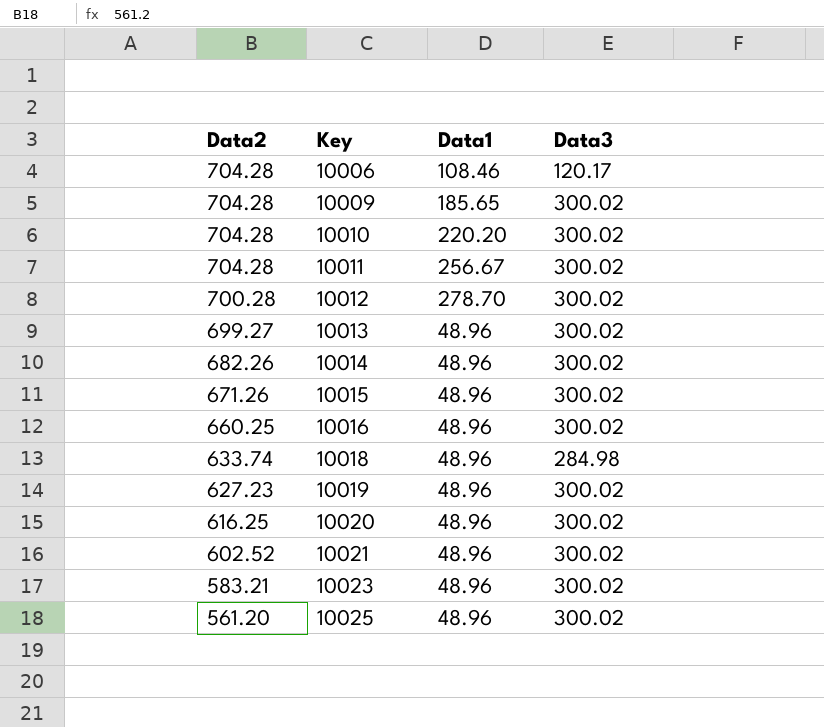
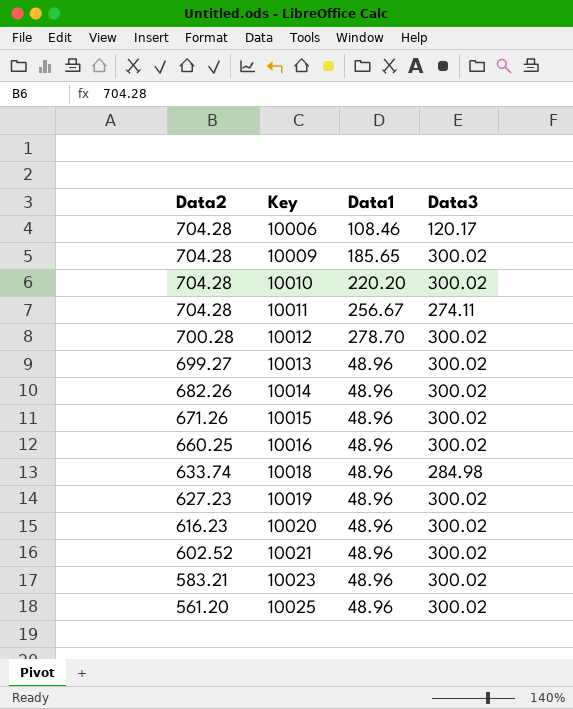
10011 | Data3: 300.02 -> 274.11
10020 | Data2: 616.25 -> 616.23

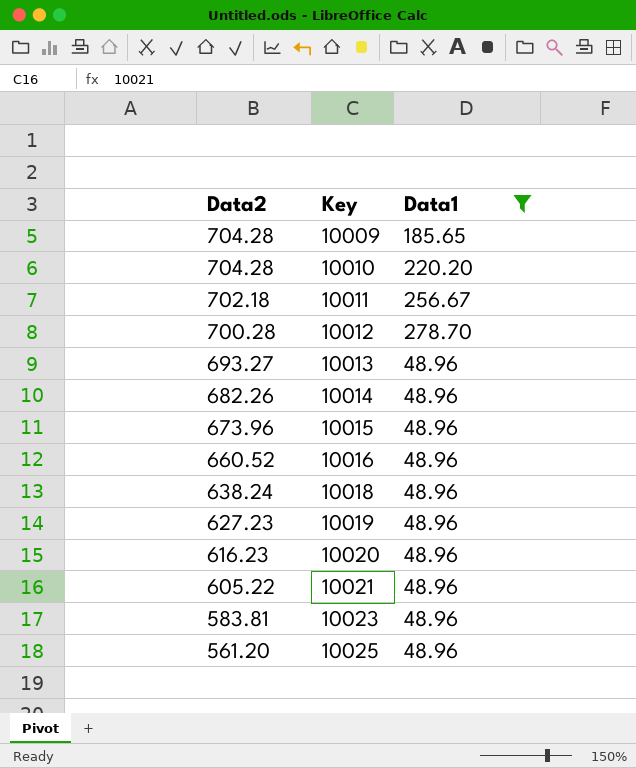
filter: none -> Data1 != 108.46
column Data3 | position: 4 -> none
10011 | Data2: 704.28 -> 702.18
10013 | Data2: 699.27 -> 693.27
10015 | Data2: 671.26 -> 673.96
10016 | Data2: 660.25 -> 660.52
10018 | Data2: 633.74 -> 638.24
10021 | Data2: 602.52 -> 605.22
10023 | Data2: 583.21 -> 583.81

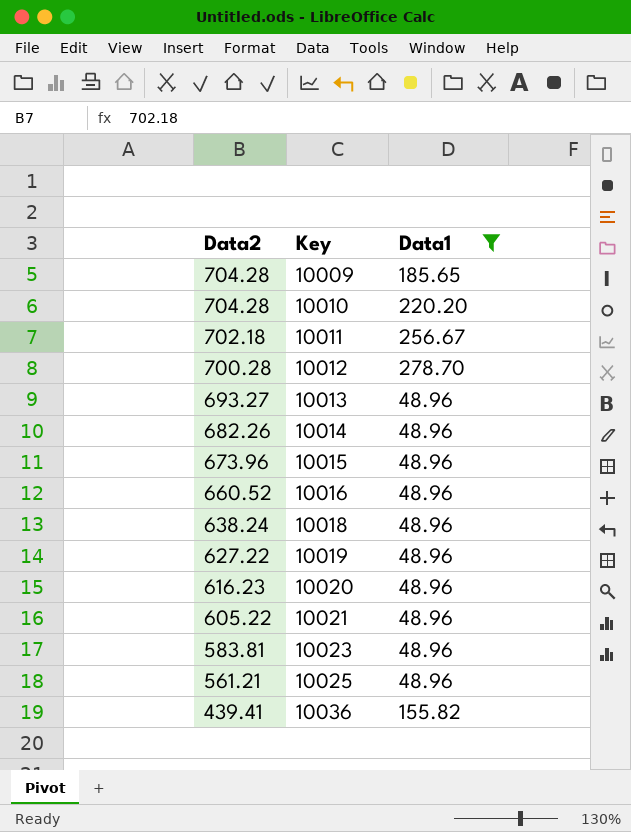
10019 | Data2: 627.23 -> 627.22
10025 | Data2: 561.20 -> 561.21
row 10036: none -> 439.41 | 155.82

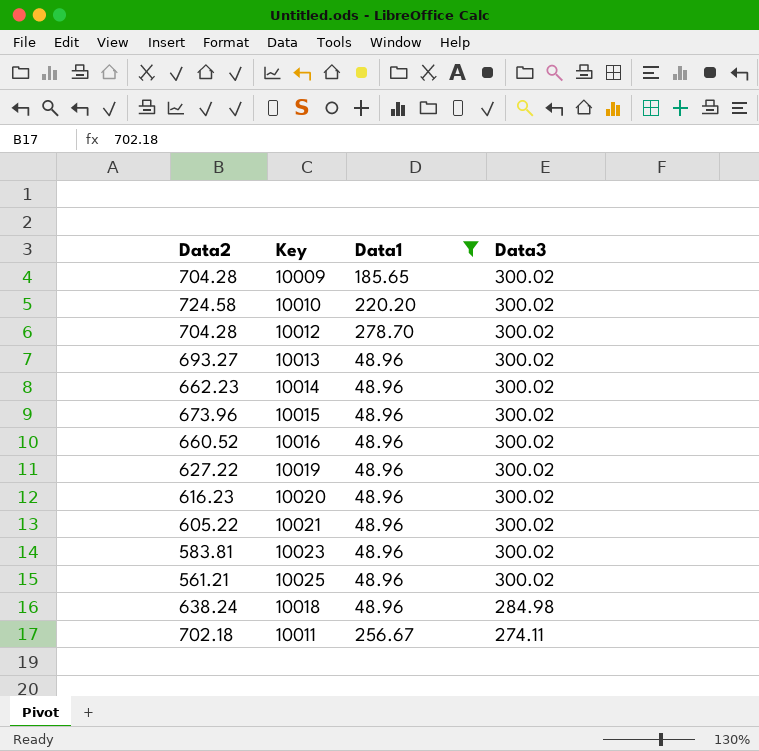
row order: Data2 descending -> Data3 descending
column Data3 | position: none -> 4
row 10036: 439.41 | 155.82 -> none
10010 | Data2: 704.28 -> 724.58
10012 | Data2: 700.28 -> 704.28
10014 | Data2: 682.26 -> 662.23

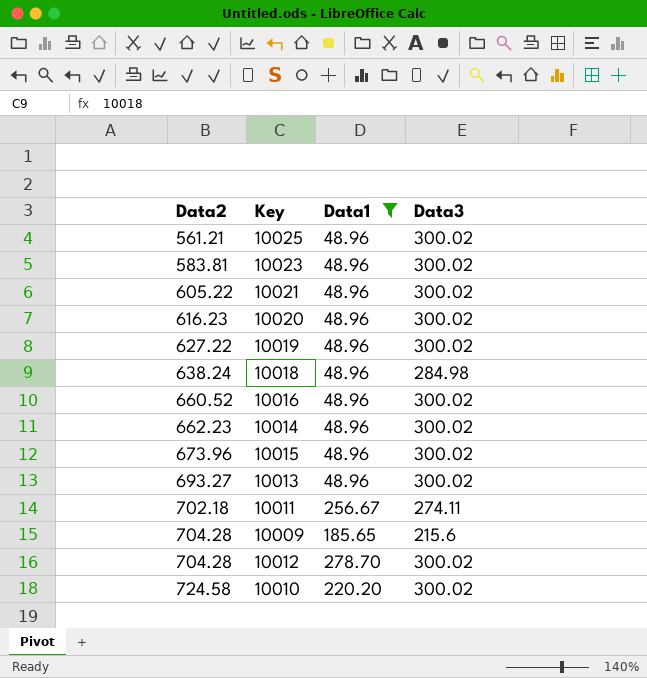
row order: Data3 descending -> Data2 ascending
10009 | Data3: 300.02 -> 215.6

